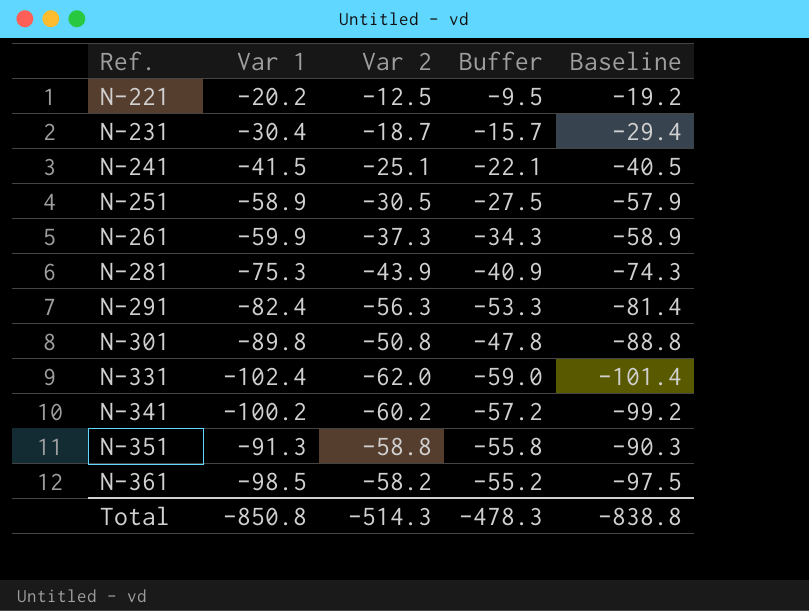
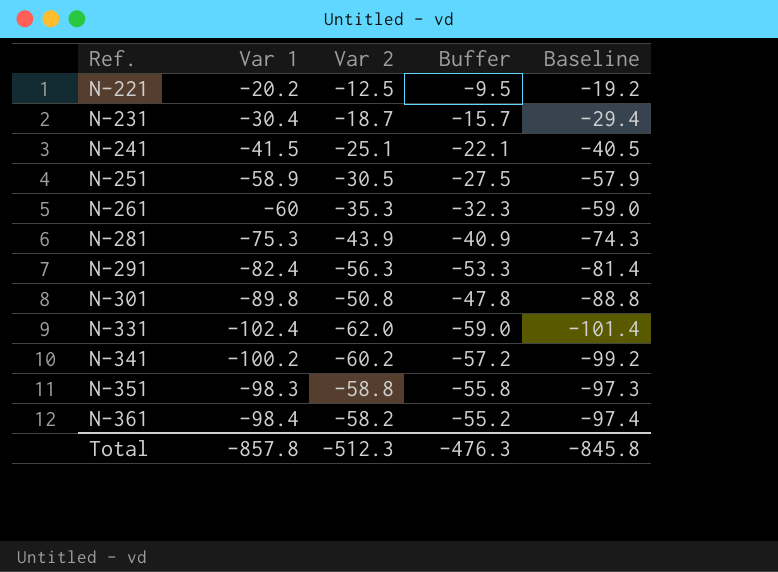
N-261 | Var 1: -59.9 -> -60
N-261 | Var 2: -37.3 -> -35.3
N-261 | Buffer: -34.3 -> -32.3
N-261 | Baseline: -58.9 -> -59.0
N-351 | Var 1: -91.3 -> -98.3
N-351 | Baseline: -90.3 -> -97.3
N-361 | Var 1: -98.5 -> -98.4
N-361 | Baseline: -97.5 -> -97.4
Total | Var 1: -850.8 -> -857.8
Total | Var 2: -514.3 -> -512.3
Total | Buffer: -478.3 -> -476.3
Total | Baseline: -838.8 -> -845.8

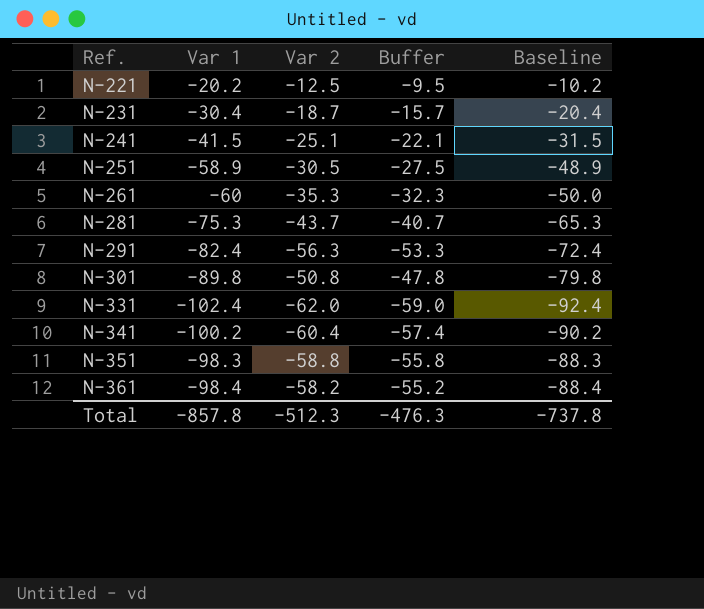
column Baseline | formula: [Var 1] + 1 -> [Var 1] + 10
N-281 | Var 2: -43.9 -> -43.7
N-281 | Buffer: -40.9 -> -40.7
N-341 | Var 2: -60.2 -> -60.4
N-341 | Buffer: -57.2 -> -57.4
Total | Baseline: -845.8 -> -737.8

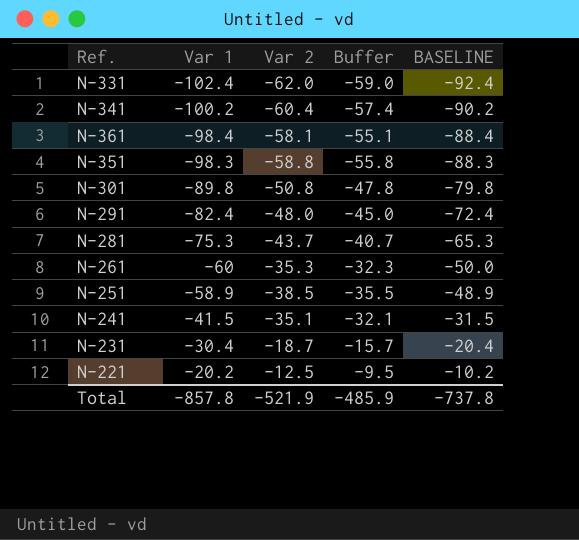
row order: Ref. ascending -> Var 1 ascending
column name: Baseline -> BASELINE
N-361 | Var 2: -58.2 -> -58.1
N-361 | Buffer: -55.2 -> -55.1
N-291 | Var 2: -56.3 -> -48.0
N-291 | Buffer: -53.3 -> -45.0
N-251 | Var 2: -30.5 -> -38.5
N-251 | Buffer: -27.5 -> -35.5
N-241 | Var 2: -25.1 -> -35.1
N-241 | Buffer: -22.1 -> -32.1
Total | Var 2: -512.3 -> -521.9
Total | Buffer: -476.3 -> -485.9

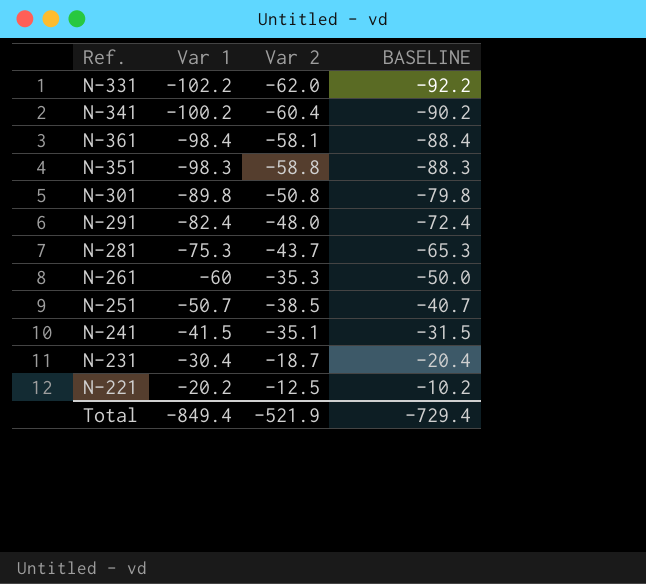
column Buffer | formula: [Var 2] + 3 -> none
N-331 | Var 1: -102.4 -> -102.2
N-331 | BASELINE: -92.4 -> -92.2
N-251 | Var 1: -58.9 -> -50.7
N-251 | BASELINE: -48.9 -> -40.7
Total | Var 1: -857.8 -> -849.4
Total | BASELINE: -737.8 -> -729.4

